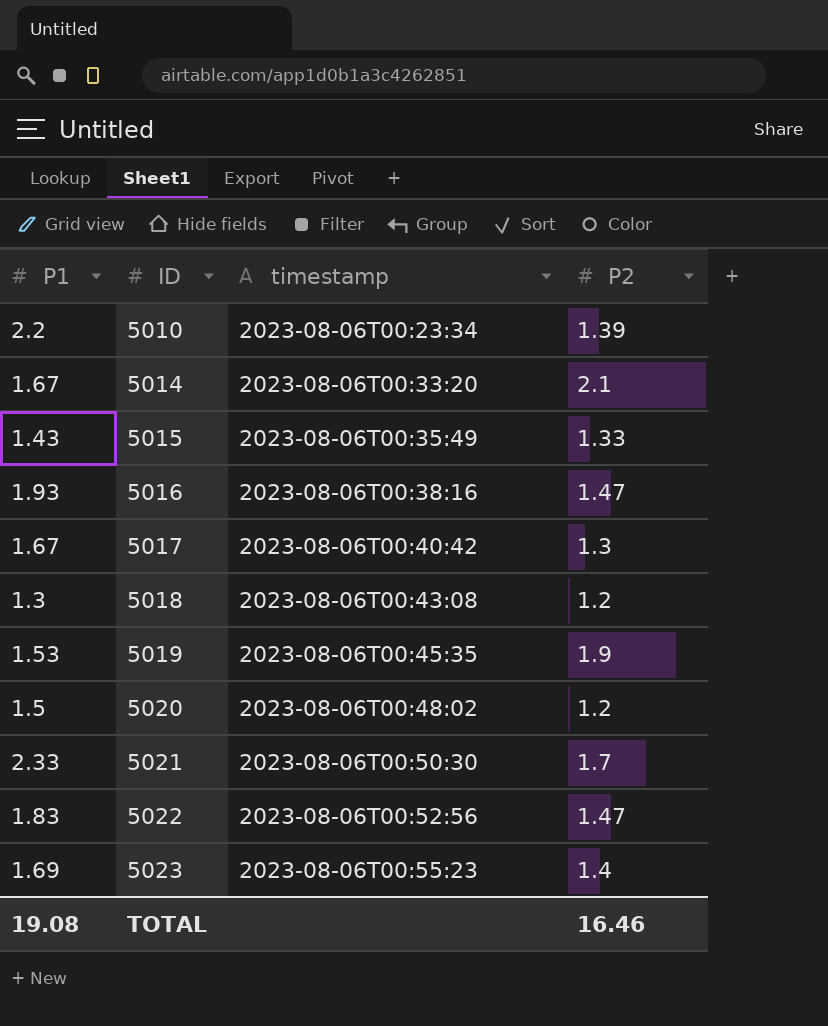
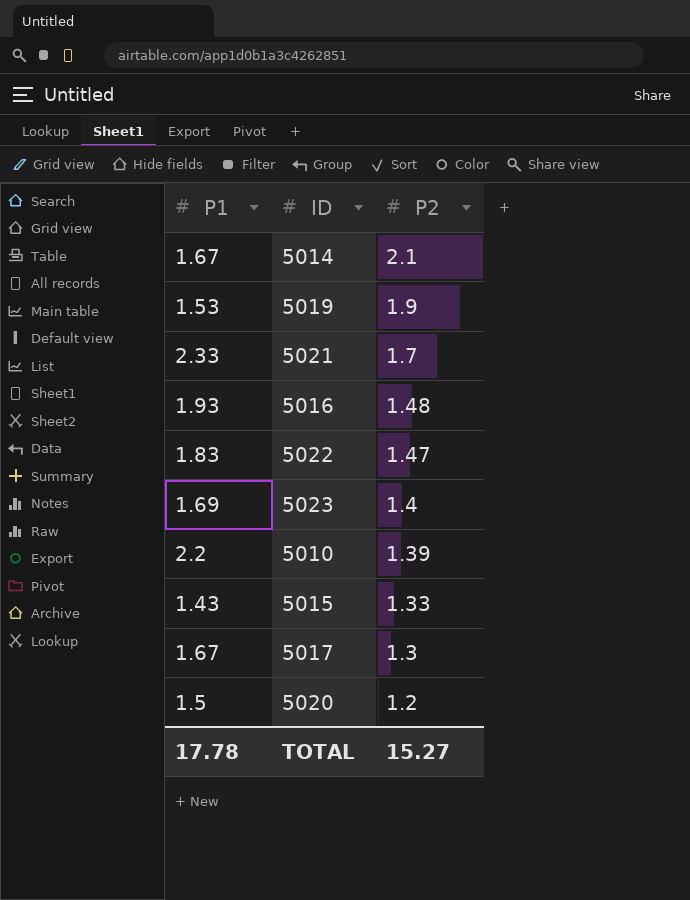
row order: ID ascending -> P2 descending
column timestamp | position: 3 -> none
row 5018: 1.3 | 2023-08-06T00:43:08 | 1.2 -> none
5016 | P2: 1.47 -> 1.48
TOTAL | P1: 19.08 -> 17.78
TOTAL | P2: 16.46 -> 15.27

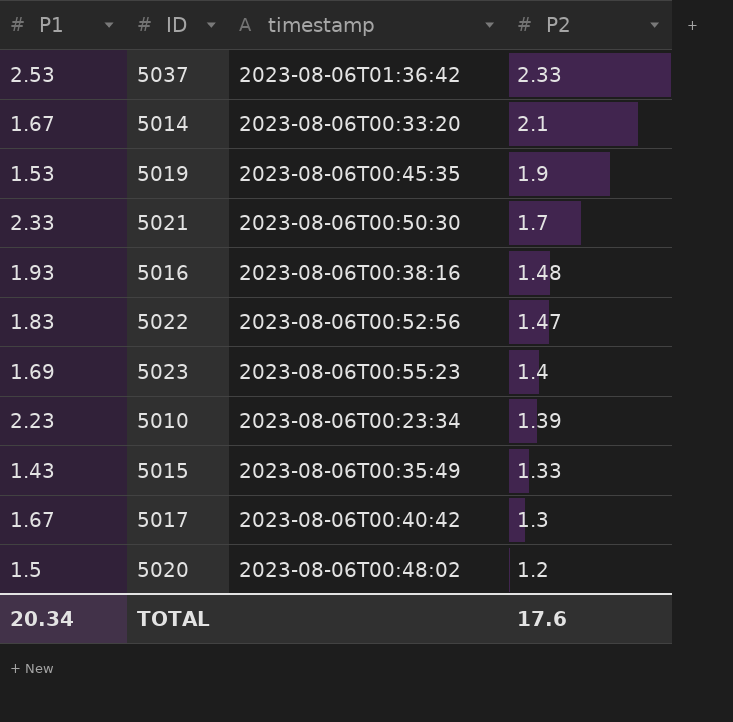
column timestamp | position: none -> 3
row 5037: none -> 2.53 | 2023-08-06T01:36:42 | 2.33
5010 | P1: 2.2 -> 2.23
TOTAL | P1: 17.78 -> 20.34
TOTAL | P2: 15.27 -> 17.6

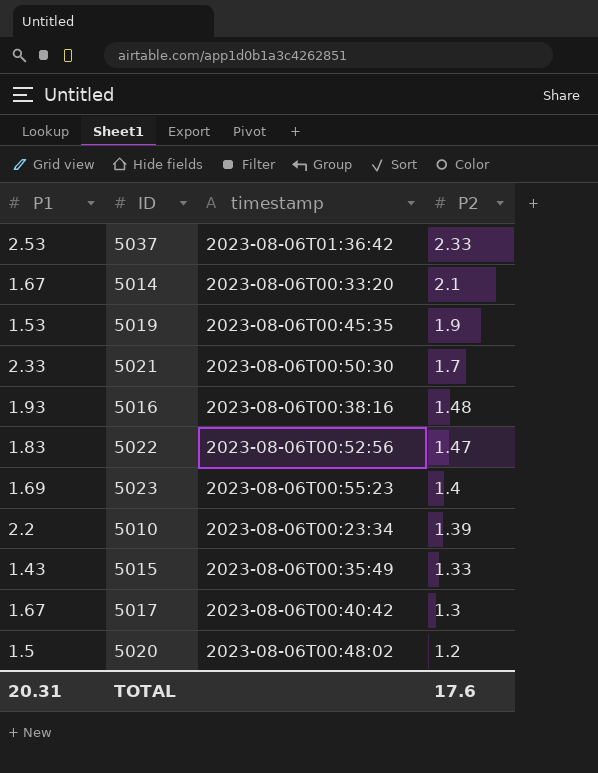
5010 | P1: 2.23 -> 2.2
TOTAL | P1: 20.34 -> 20.31

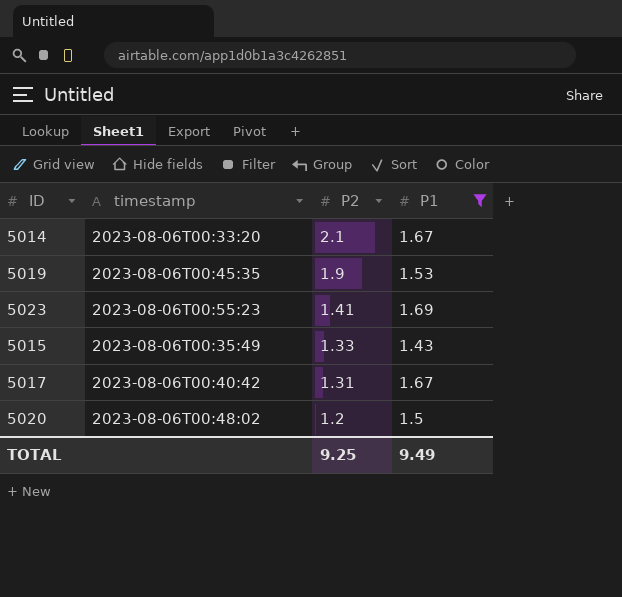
filter: none -> P1 <= 1.69
column P1 | position: 1 -> 4
5023 | P2: 1.4 -> 1.41
5017 | P2: 1.3 -> 1.31
TOTAL | P2: 17.6 -> 9.25
TOTAL | P1: 20.31 -> 9.49

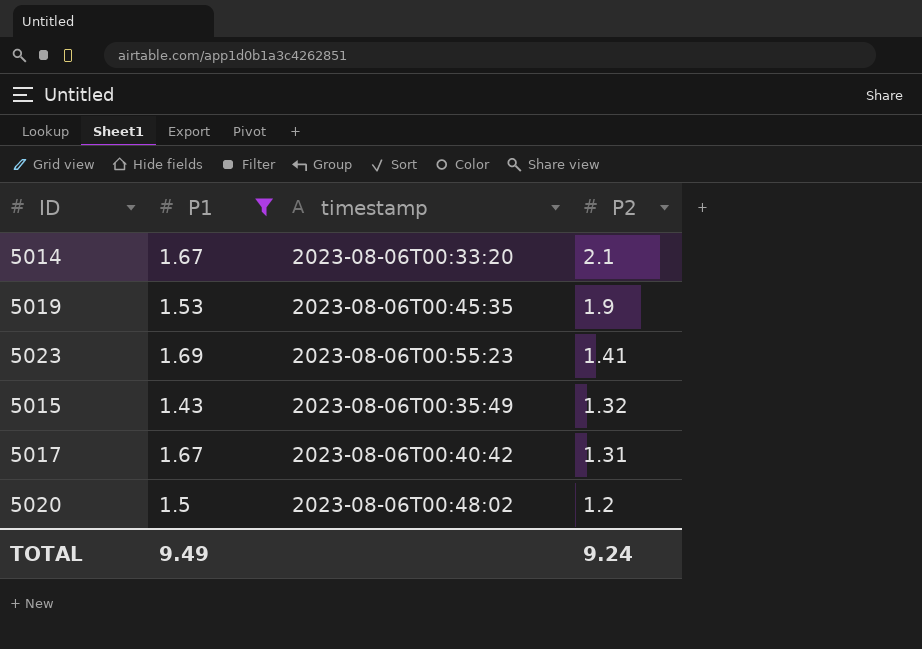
column P1 | position: 4 -> 2
5015 | P2: 1.33 -> 1.32
TOTAL | P2: 9.25 -> 9.24

